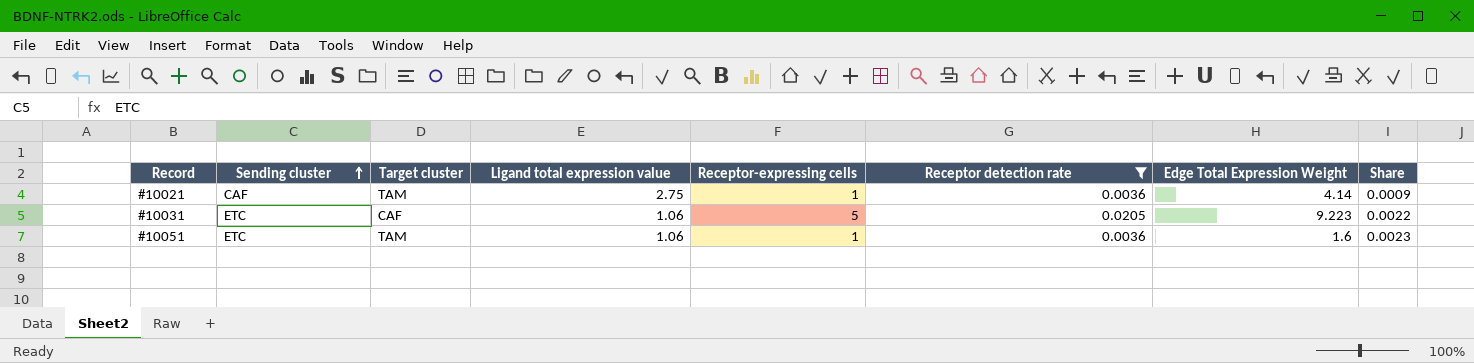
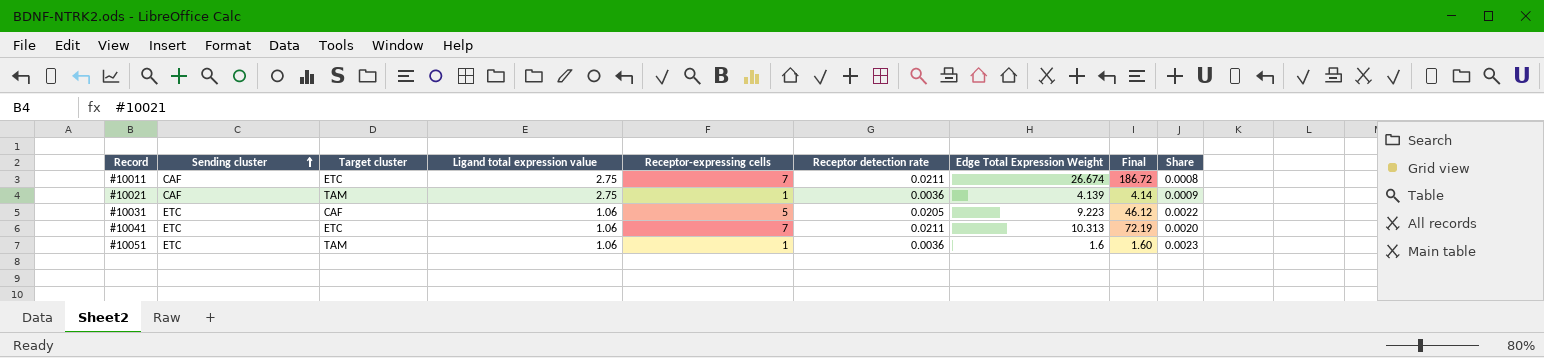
filter: Receptor detection rate != 0.0211 -> none
column Final | formula: none -> [Receptor-expressing cells] * [Edge Total Expression Weight]
#10021 | Edge Total Expression Weight: 4.14 -> 4.139

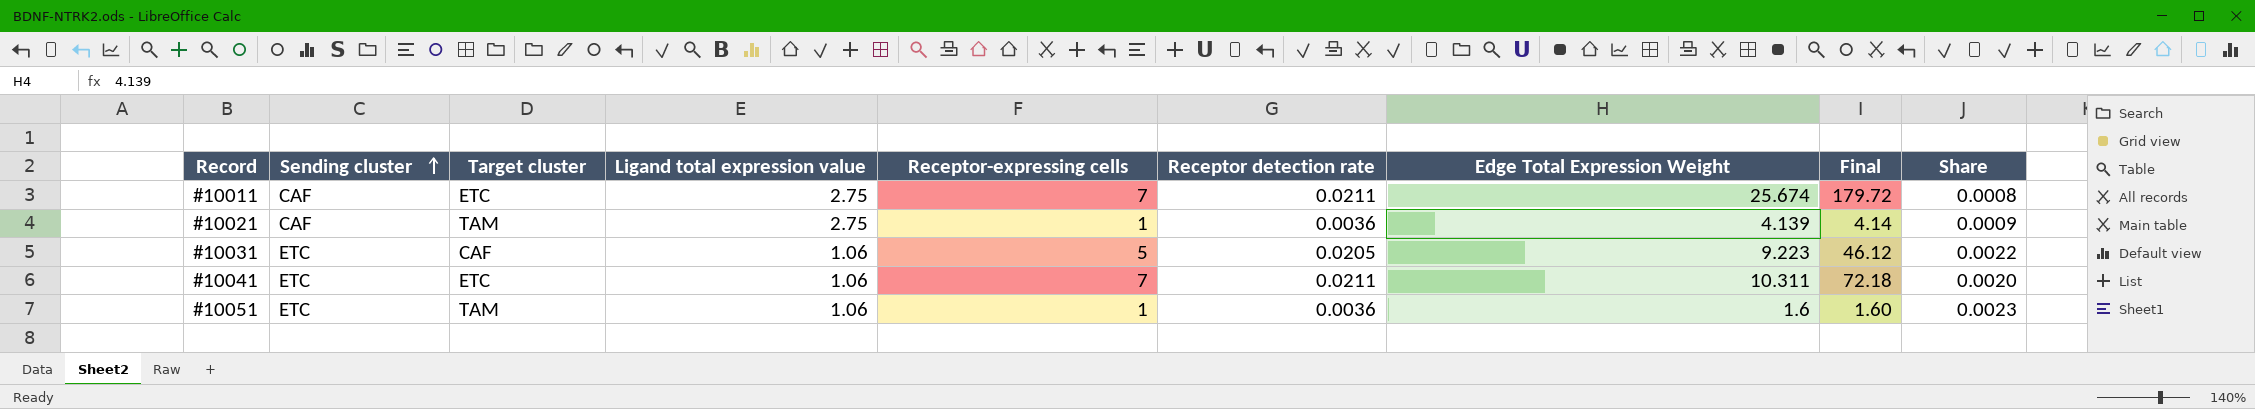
#10011 | Edge Total Expression Weight: 26.674 -> 25.674
#10011 | Final: 186.72 -> 179.72
#10041 | Edge Total Expression Weight: 10.313 -> 10.311
#10041 | Final: 72.19 -> 72.18

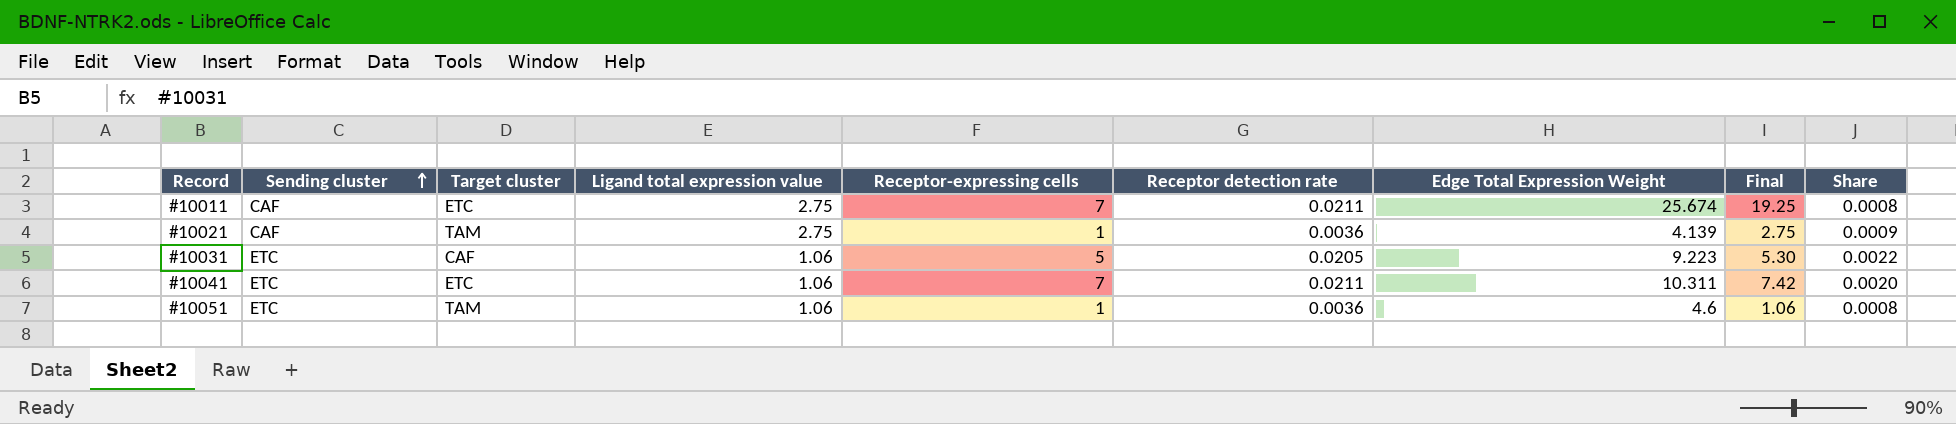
column Final | formula: [Receptor-expressing cells] * [Edge Total Expression Weight] -> [Ligand total expression value] * [Receptor-expressing cells]
#10051 | Edge Total Expression Weight: 1.6 -> 4.6
#10051 | Share: 0.0023 -> 0.0008

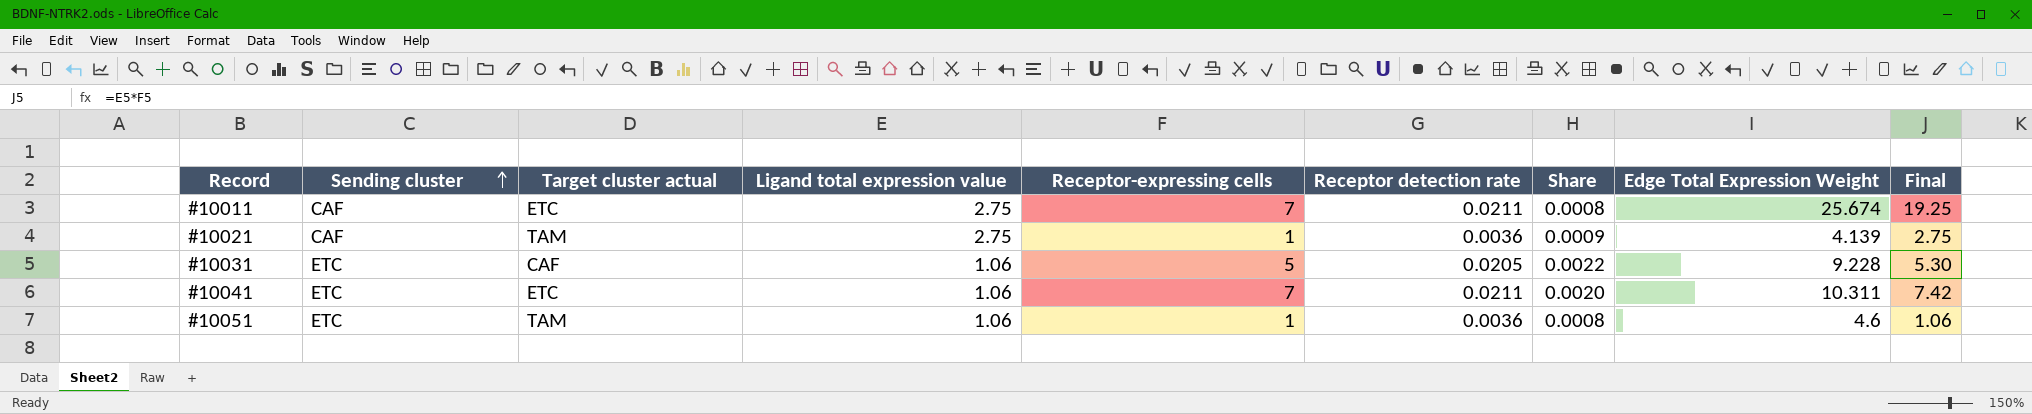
column name: Target cluster -> Target cluster actual
column Share | position: 9 -> 7
#10031 | Edge Total Expression Weight: 9.223 -> 9.228

